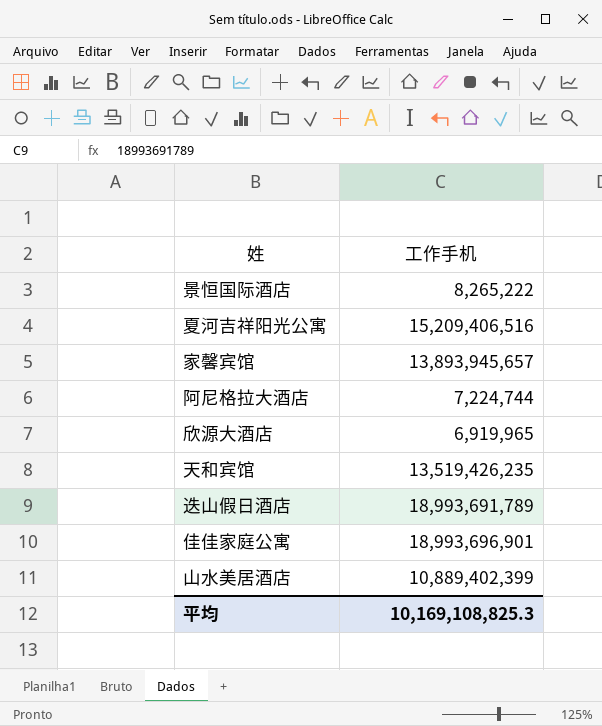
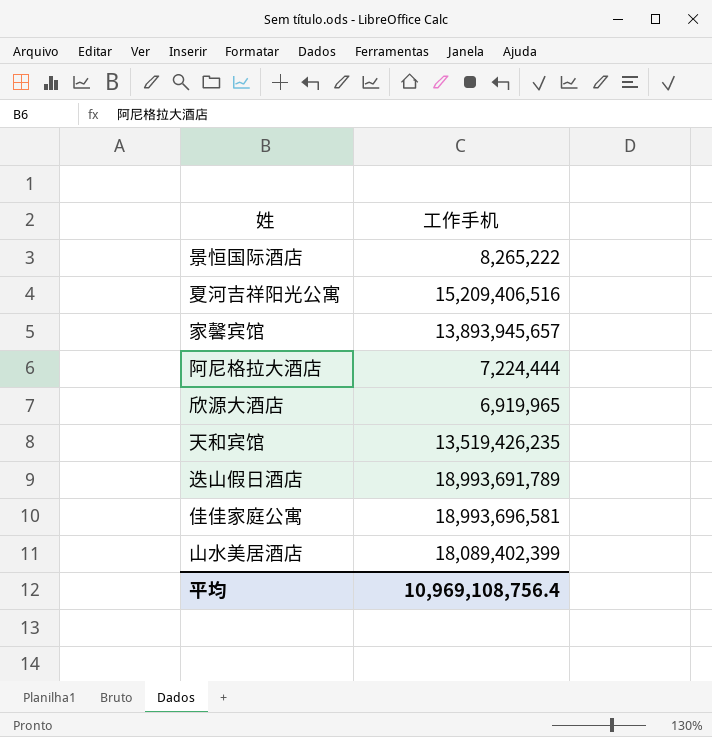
阿尼格拉大酒店 | 工作手机: 7,224,744 -> 7,224,444
佳佳家庭公寓 | 工作手机: 18,993,696,901 -> 18,993,696,581
山水美居酒店 | 工作手机: 10,889,402,399 -> 18,089,402,399
平均 | 工作手机: 10,169,108,825.3 -> 10,969,108,756.4

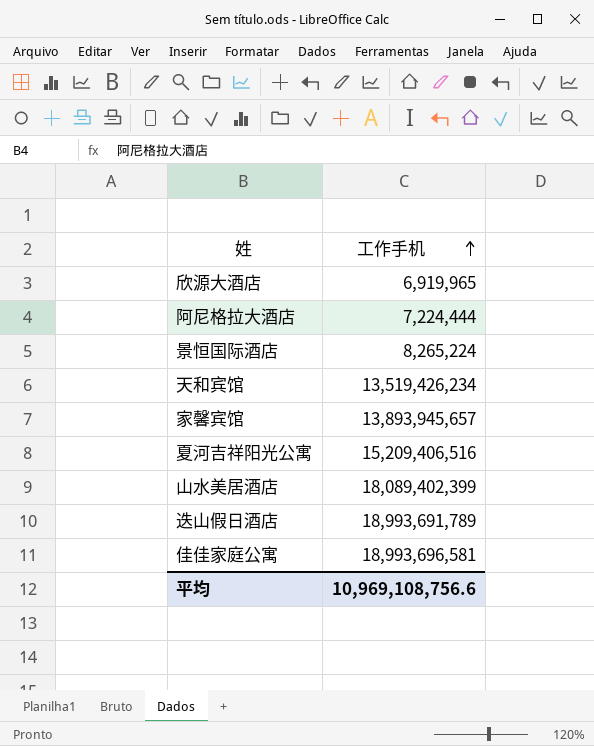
row order: none -> 工作手机 ascending
景恒国际酒店 | 工作手机: 8,265,222 -> 8,265,224
天和宾馆 | 工作手机: 13,519,426,235 -> 13,519,426,234
平均 | 工作手机: 10,969,108,756.4 -> 10,969,108,756.6

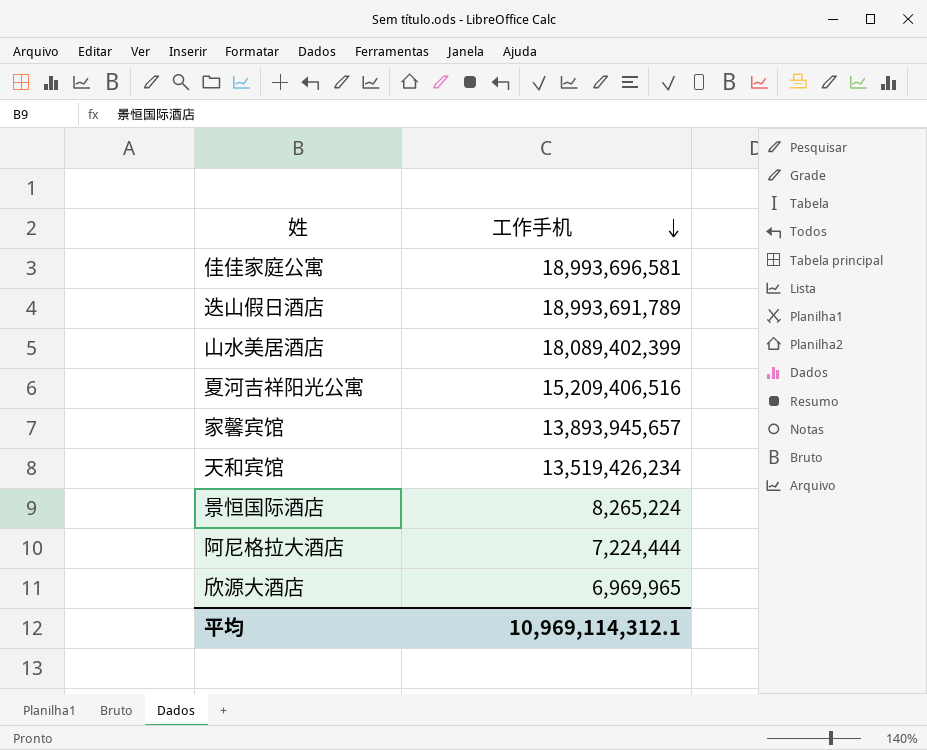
row order: 工作手机 ascending -> 工作手机 descending
欣源大酒店 | 工作手机: 6,919,965 -> 6,969,965
平均 | 工作手机: 10,969,108,756.6 -> 10,969,114,312.1

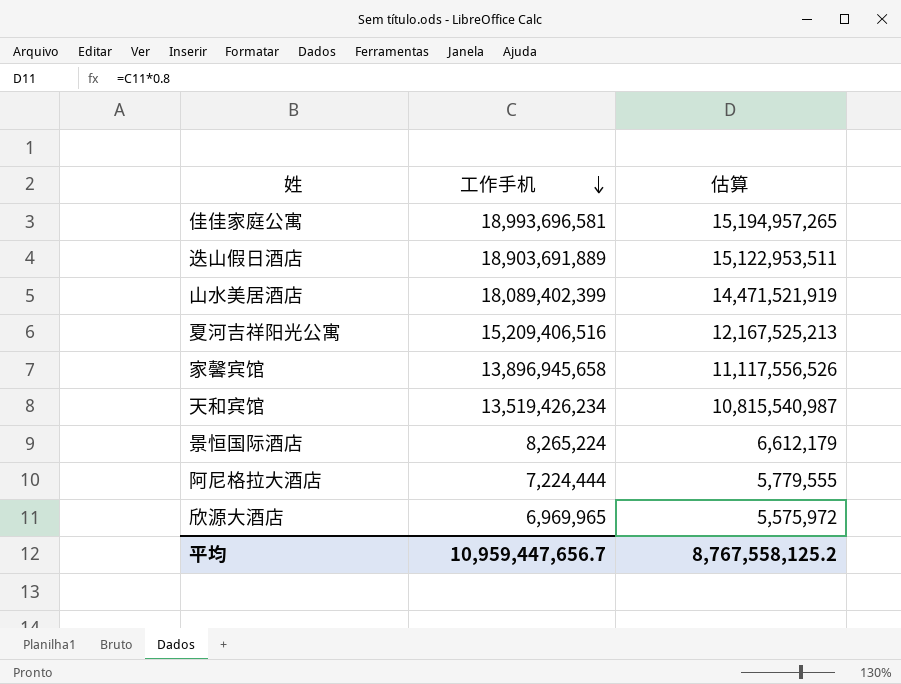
column 估算 | formula: none -> [工作手机] * 0.8
迭山假日酒店 | 工作手机: 18,993,691,789 -> 18,903,691,889
家馨宾馆 | 工作手机: 13,893,945,657 -> 13,896,945,658
平均 | 工作手机: 10,969,114,312.1 -> 10,959,447,656.7

